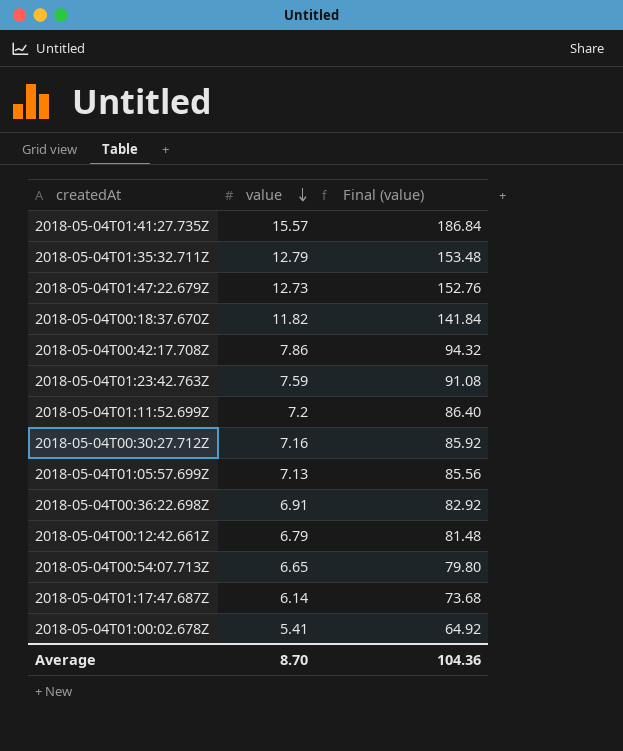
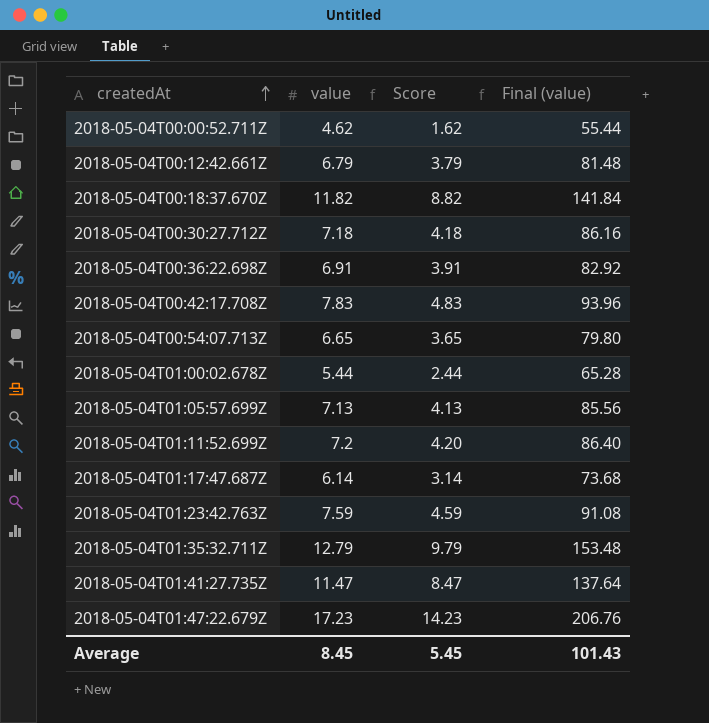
row order: value descending -> createdAt ascending
column Score | formula: none -> [value] - 3
row 2018-05-04T00:00:52.711Z: none -> 4.62 | 1.62 | 55.44
2018-05-04T00:30:27.712Z | value: 7.16 -> 7.18
2018-05-04T00:30:27.712Z | Final (value): 85.92 -> 86.16
2018-05-04T00:42:17.708Z | value: 7.86 -> 7.83
2018-05-04T00:42:17.708Z | Final (value): 94.32 -> 93.96
2018-05-04T01:00:02.678Z | value: 5.41 -> 5.44
2018-05-04T01:00:02.678Z | Final (value): 64.92 -> 65.28
2018-05-04T01:41:27.735Z | value: 15.57 -> 11.47
2018-05-04T01:41:27.735Z | Final (value): 186.84 -> 137.64
2018-05-04T01:47:22.679Z | value: 12.73 -> 17.23
2018-05-04T01:47:22.679Z | Final (value): 152.76 -> 206.76
Average | value: 8.70 -> 8.45
Average | Final (value): 104.36 -> 101.43

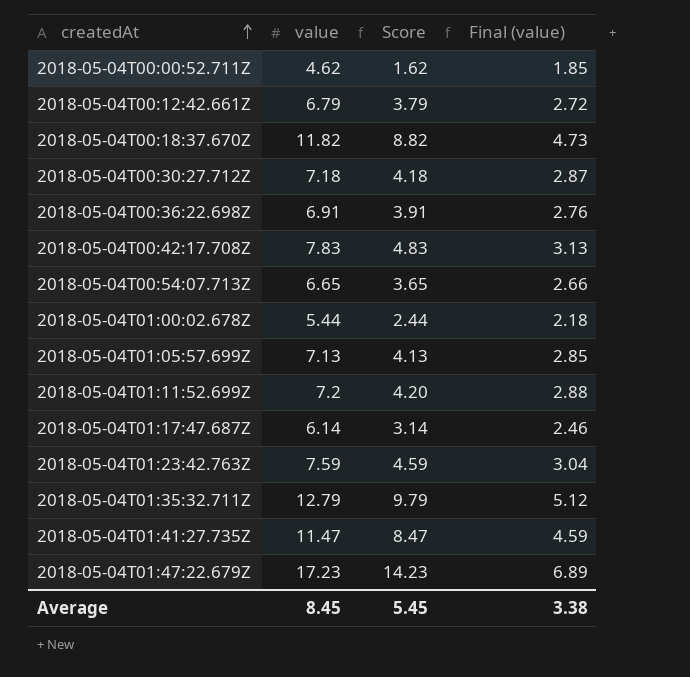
column Final (value) | formula: [value] * 12 -> [value] * 0.4
Average | Final (value): 101.43 -> 3.38

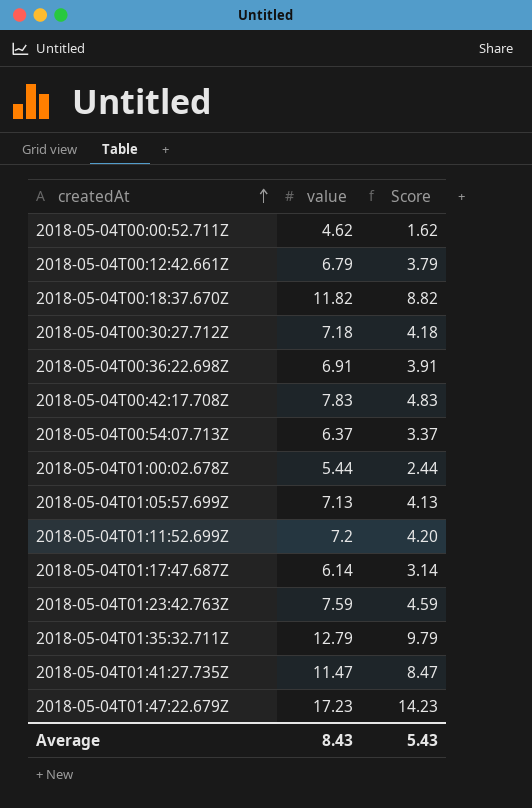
column Final (value) | formula: [value] * 0.4 -> none
2018-05-04T00:54:07.713Z | value: 6.65 -> 6.37
2018-05-04T00:54:07.713Z | Score: 3.65 -> 3.37
Average | value: 8.45 -> 8.43
Average | Score: 5.45 -> 5.43

